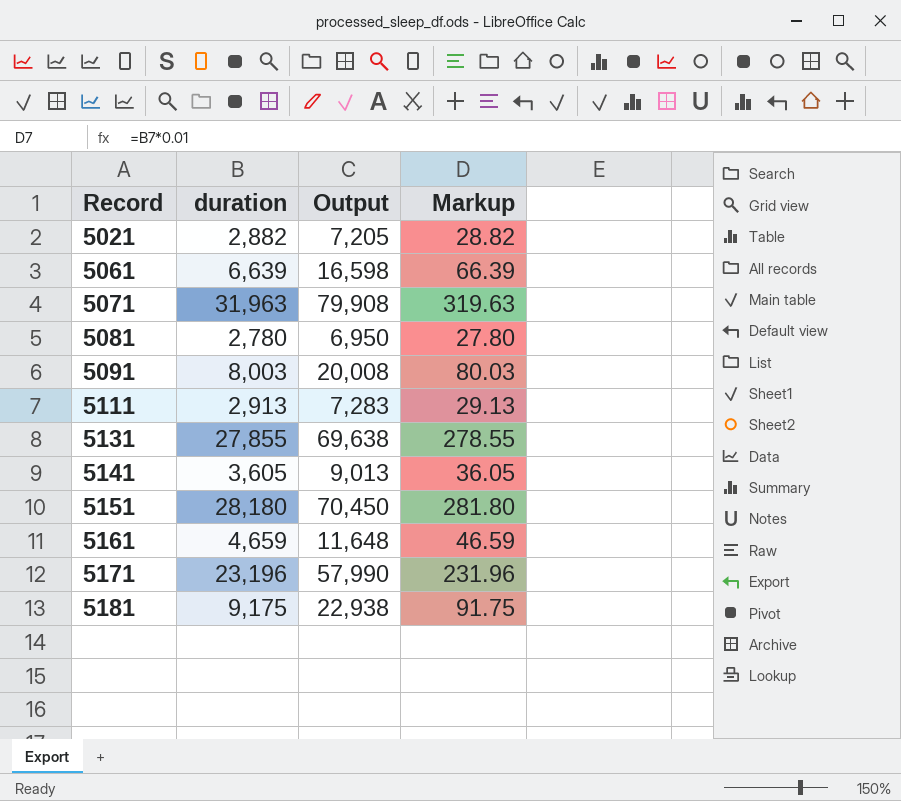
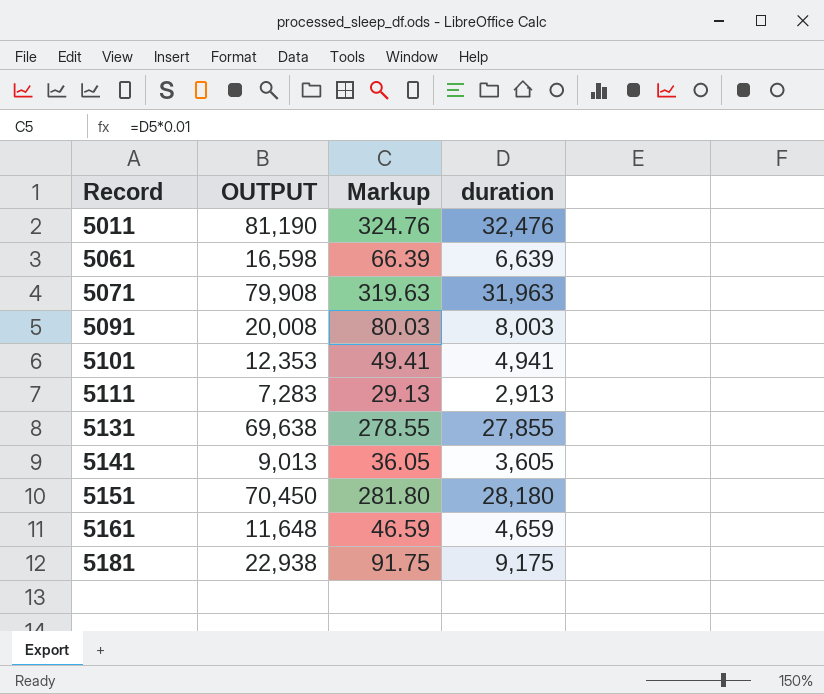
column name: Output -> OUTPUT
column duration | position: 2 -> 4
row 5021: 2,882 | 7,205 | 28.82 -> none
row 5081: 2,780 | 6,950 | 27.80 -> none
row 5171: 23,196 | 57,990 | 231.96 -> none
row 5011: none -> 81,190 | 324.76 | 32,476
row 5101: none -> 12,353 | 49.41 | 4,941

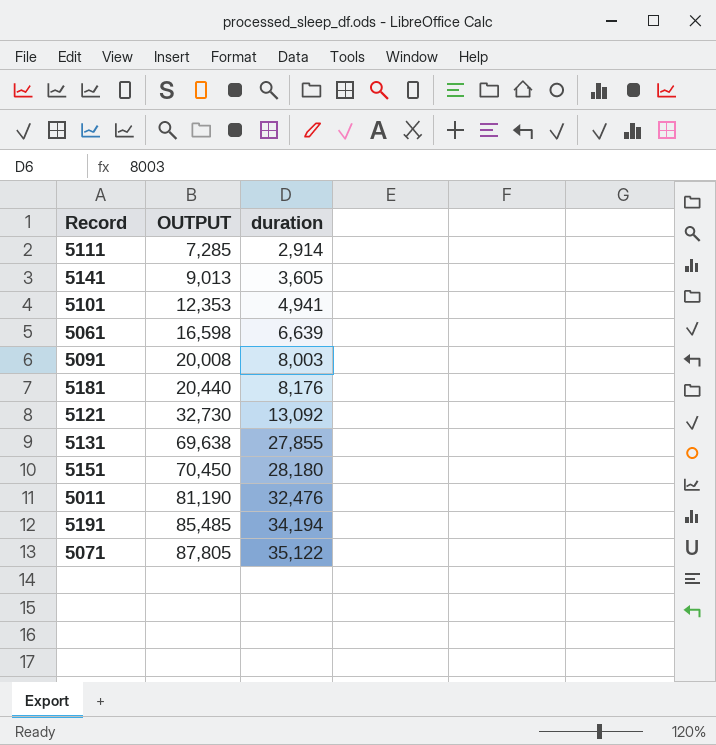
row order: Record ascending -> OUTPUT ascending
column Markup | formula: [duration] * 0.01 -> none
row 5161: 11,648 | 46.59 | 4,659 -> none
5111 | OUTPUT: 7,283 -> 7,285
5111 | duration: 2,913 -> 2,914
5181 | OUTPUT: 22,938 -> 20,440
5181 | duration: 9,175 -> 8,176
row 5121: none -> 32,730 | 13,092
row 5191: none -> 85,485 | 34,194
5071 | OUTPUT: 79,908 -> 87,805
5071 | duration: 31,963 -> 35,122

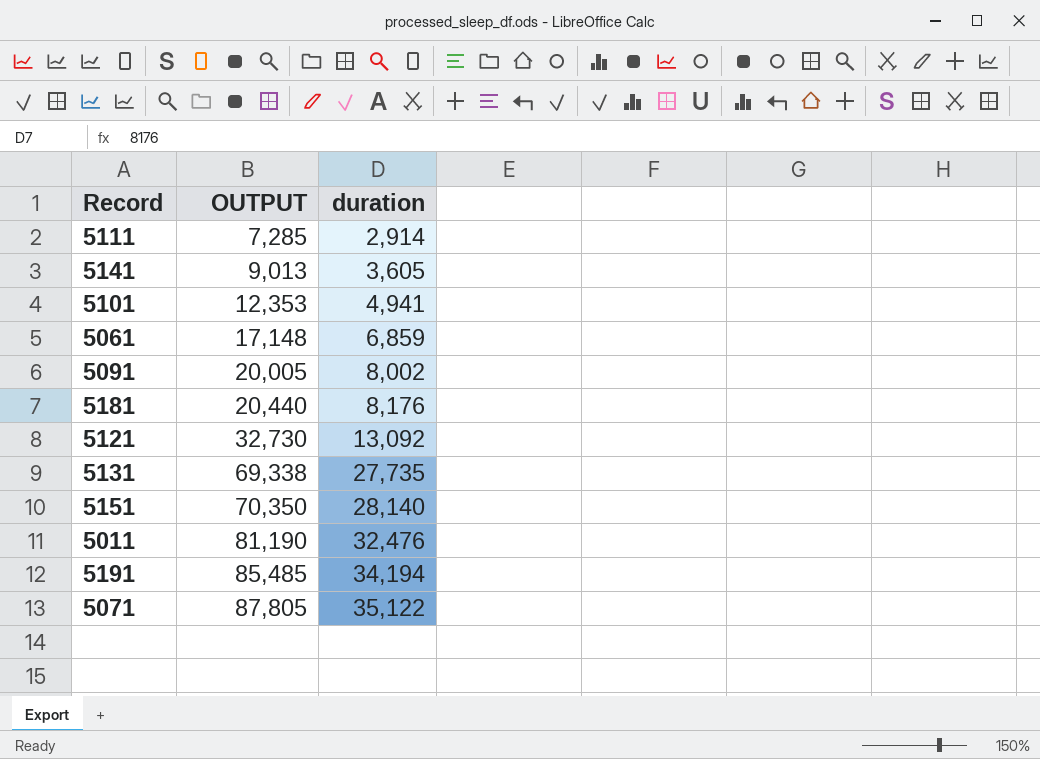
5061 | OUTPUT: 16,598 -> 17,148
5061 | duration: 6,639 -> 6,859
5091 | OUTPUT: 20,008 -> 20,005
5091 | duration: 8,003 -> 8,002
5131 | OUTPUT: 69,638 -> 69,338
5131 | duration: 27,855 -> 27,735
5151 | OUTPUT: 70,450 -> 70,350
5151 | duration: 28,180 -> 28,140

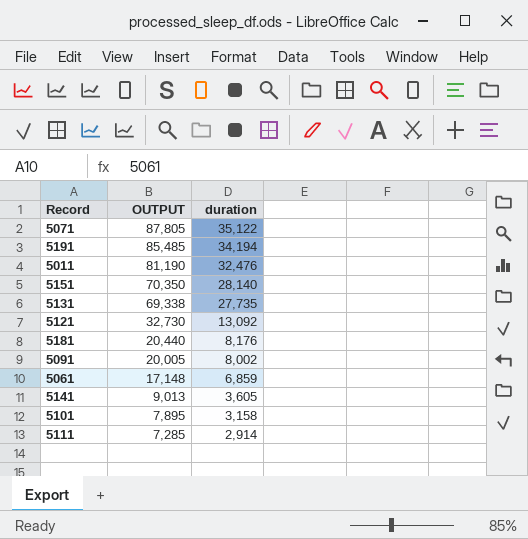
row order: OUTPUT ascending -> OUTPUT descending
5101 | OUTPUT: 12,353 -> 7,895
5101 | duration: 4,941 -> 3,158

